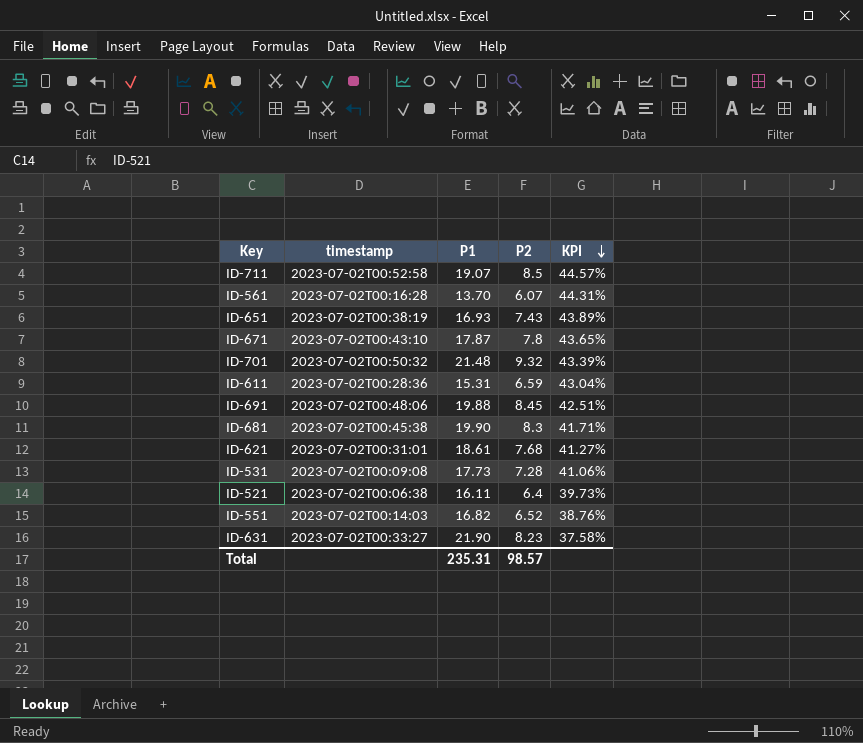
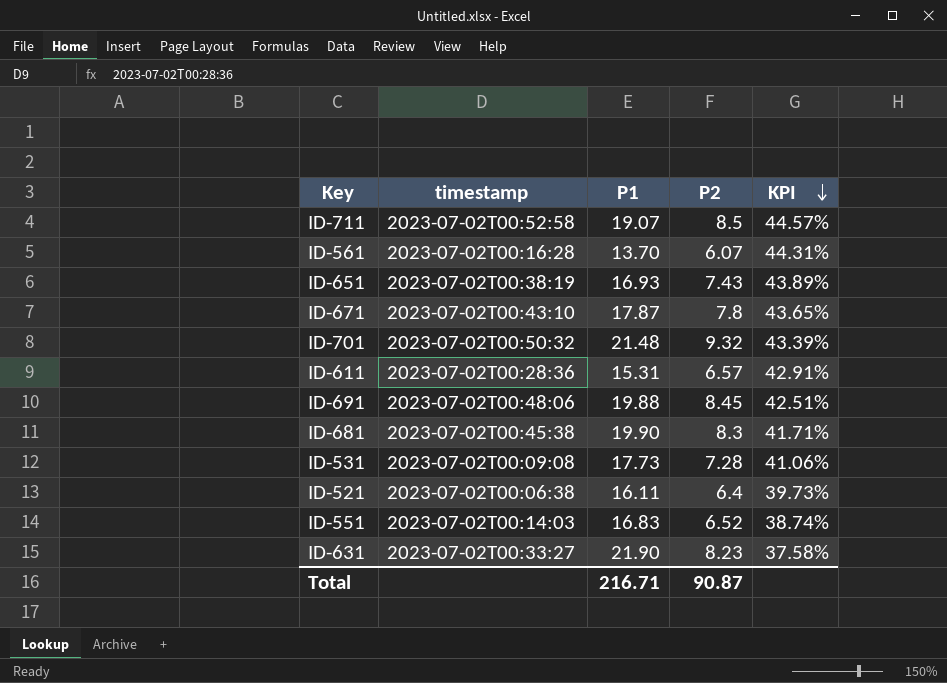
row ID-621: 2023-07-02T00:31:01 | 18.61 | 7.68 | 41.27% -> none
ID-611 | P2: 6.59 -> 6.57
ID-611 | KPI: 43.04% -> 42.91%
ID-551 | P1: 16.82 -> 16.83
ID-551 | KPI: 38.76% -> 38.74%
Total | P1: 235.31 -> 216.71
Total | P2: 98.57 -> 90.87

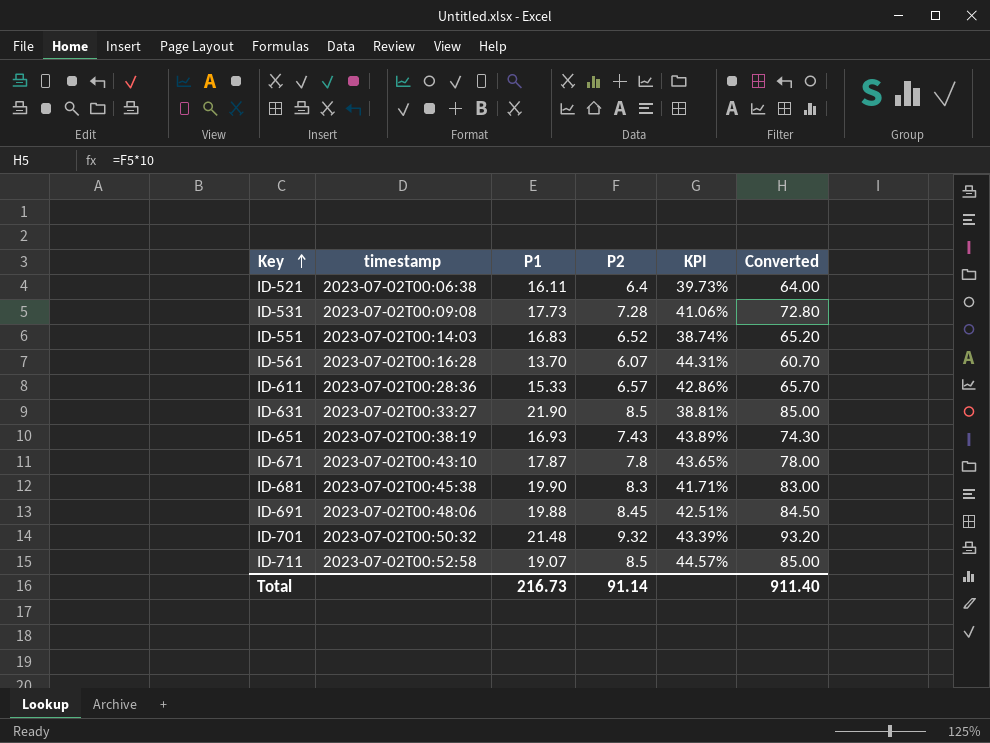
row order: KPI descending -> Key ascending
column Converted | formula: none -> [P2] * 10
ID-611 | P1: 15.31 -> 15.33
ID-611 | KPI: 42.91% -> 42.86%
ID-631 | P2: 8.23 -> 8.5
ID-631 | KPI: 37.58% -> 38.81%
Total | P1: 216.71 -> 216.73
Total | P2: 90.87 -> 91.14

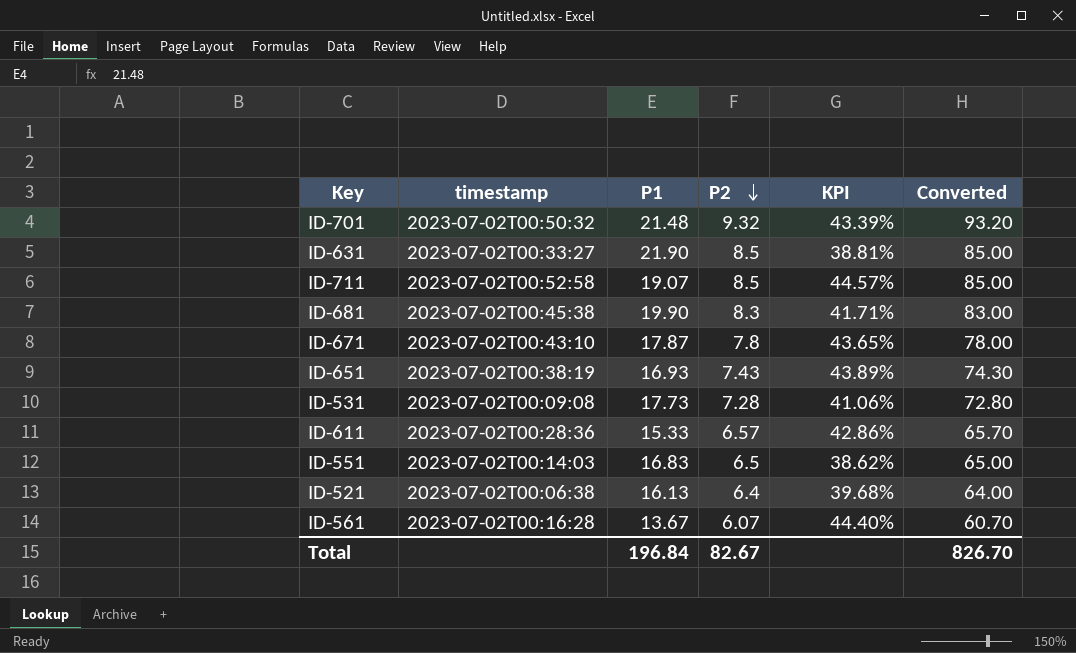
row order: Key ascending -> P2 descending
row ID-691: 2023-07-02T00:48:06 | 19.88 | 8.45 | 42.51% | 84.50 -> none
ID-551 | P2: 6.52 -> 6.5
ID-551 | KPI: 38.74% -> 38.62%
ID-551 | Converted: 65.20 -> 65.00
ID-521 | P1: 16.11 -> 16.13
ID-521 | KPI: 39.73% -> 39.68%
ID-561 | P1: 13.70 -> 13.67
ID-561 | KPI: 44.31% -> 44.40%
Total | P1: 216.73 -> 196.84
Total | P2: 91.14 -> 82.67
Total | Converted: 911.40 -> 826.70

